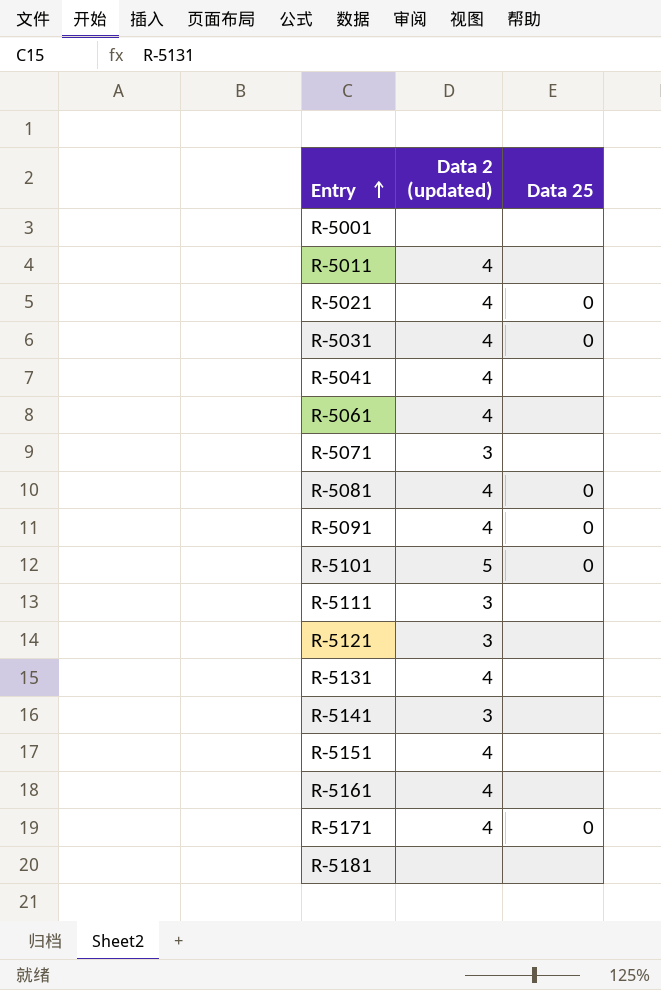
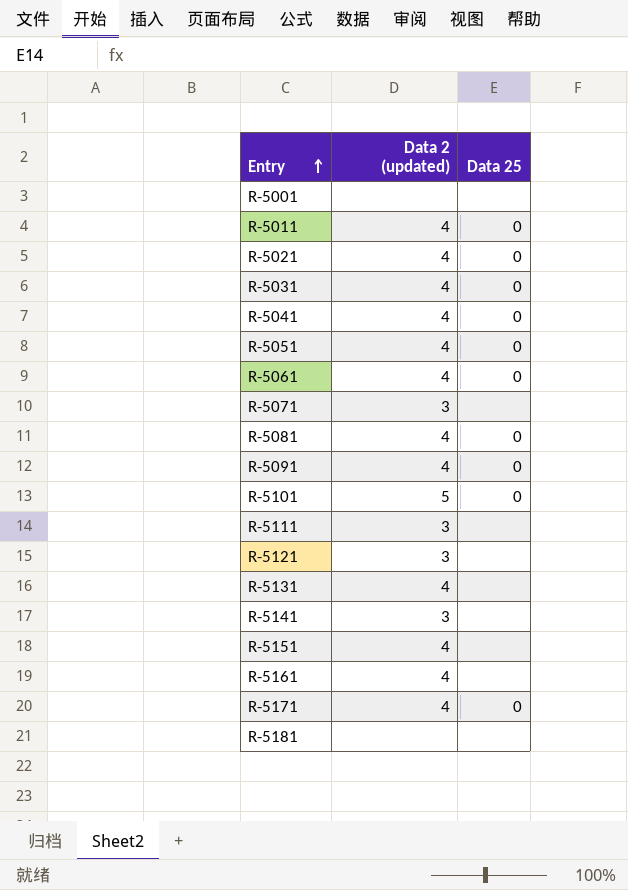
R-5011 | Data 25: none -> 0
R-5041 | Data 25: none -> 0
row R-5051: none -> 4 | 0
R-5061 | Data 25: none -> 0

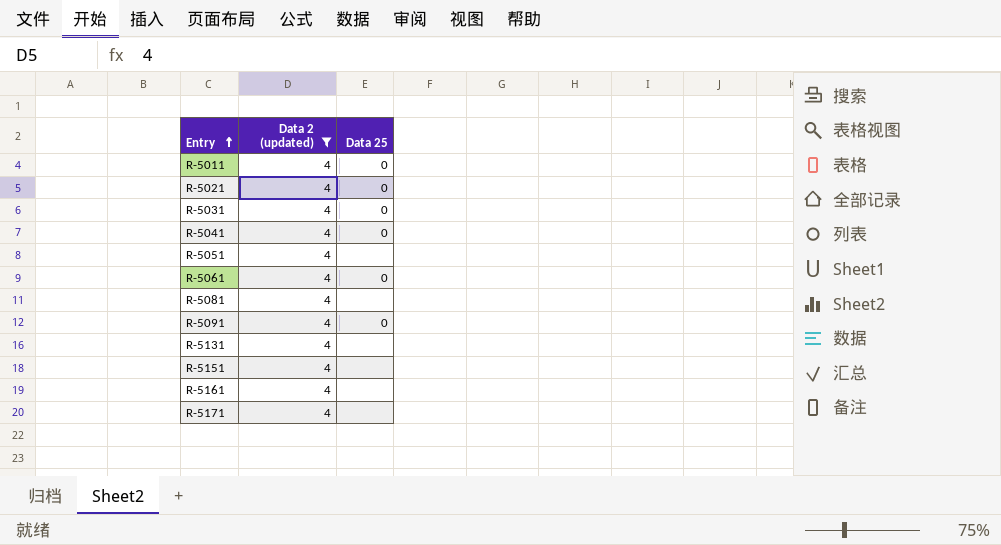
filter: none -> Data 2 (updated) = 4
R-5051 | Data 25: 0 -> none
R-5081 | Data 25: 0 -> none
R-5171 | Data 25: 0 -> none

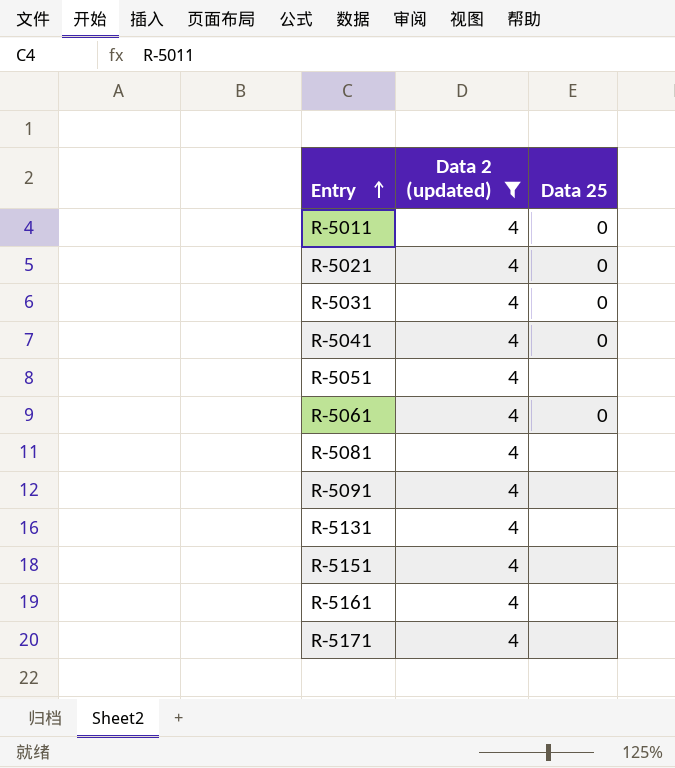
R-5091 | Data 25: 0 -> none

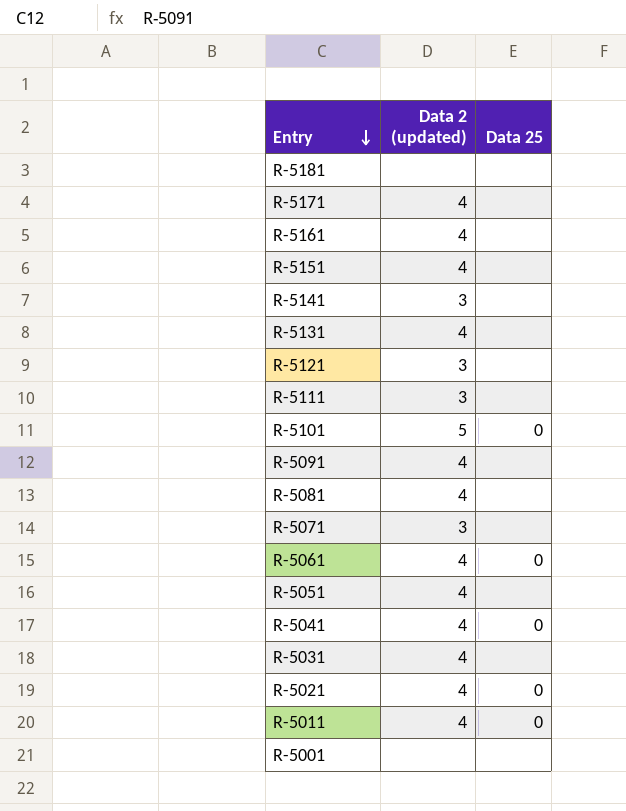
filter: Data 2 (updated) = 4 -> none
row order: Entry ascending -> Entry descending
R-5031 | Data 25: 0 -> none

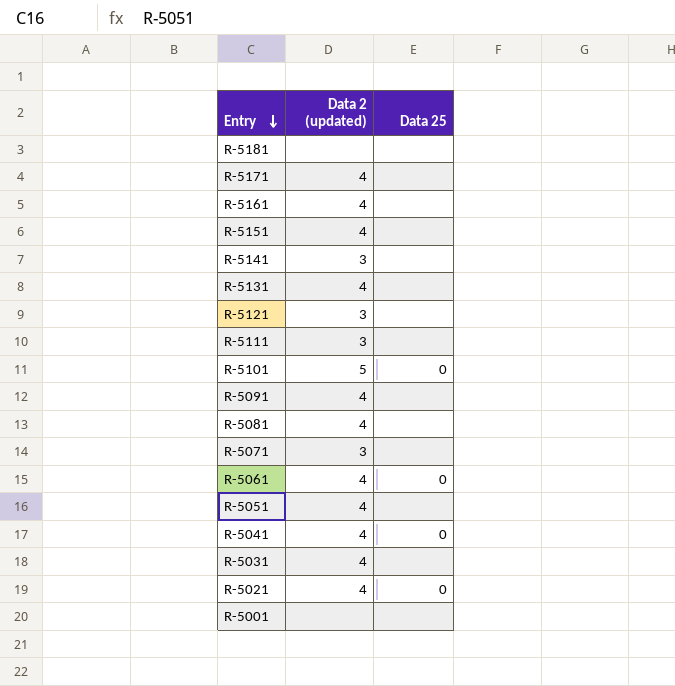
row R-5011: 4 | 0 -> none

